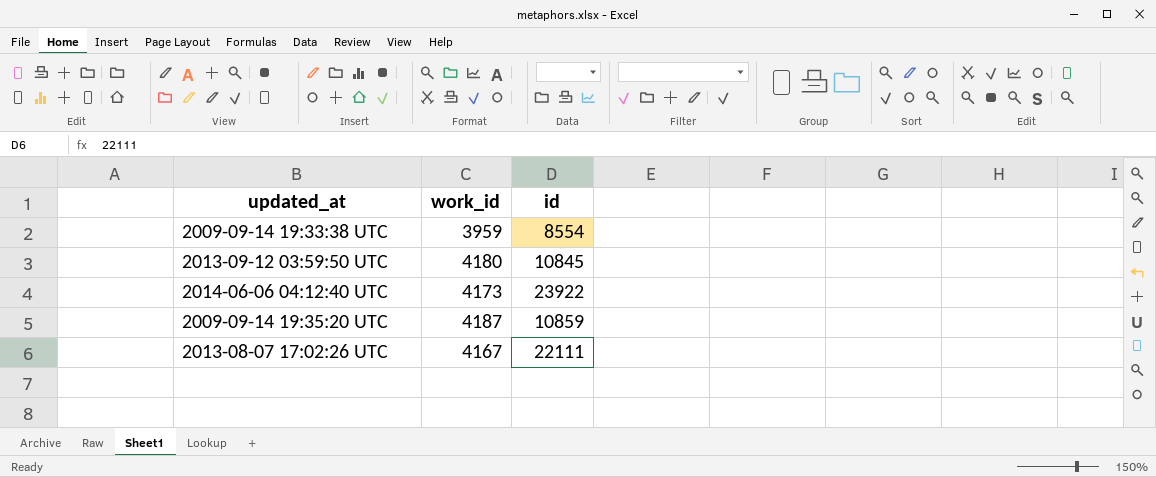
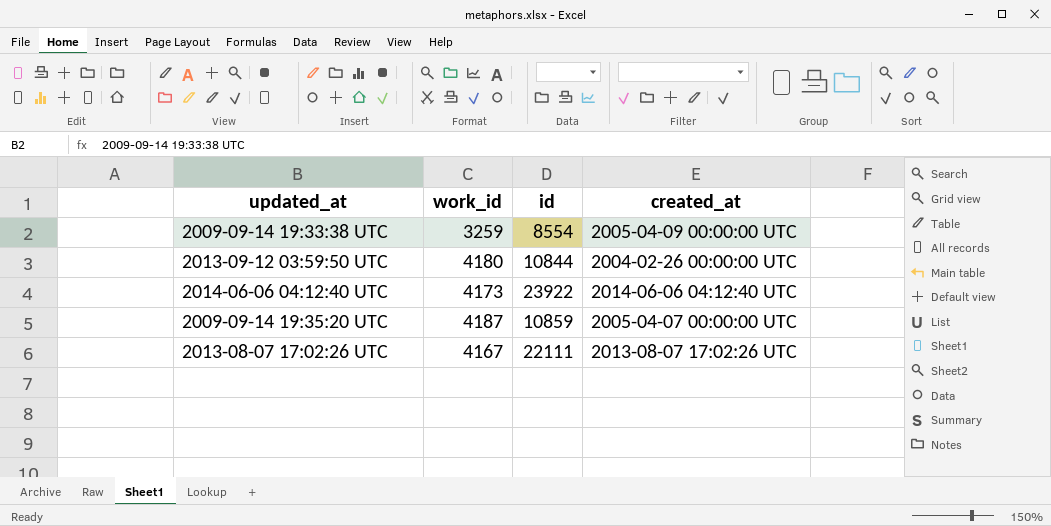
column created_at | position: none -> 4
2009-09-14 19:33:38 UTC | work_id: 3959 -> 3259
2013-09-12 03:59:50 UTC | id: 10845 -> 10844

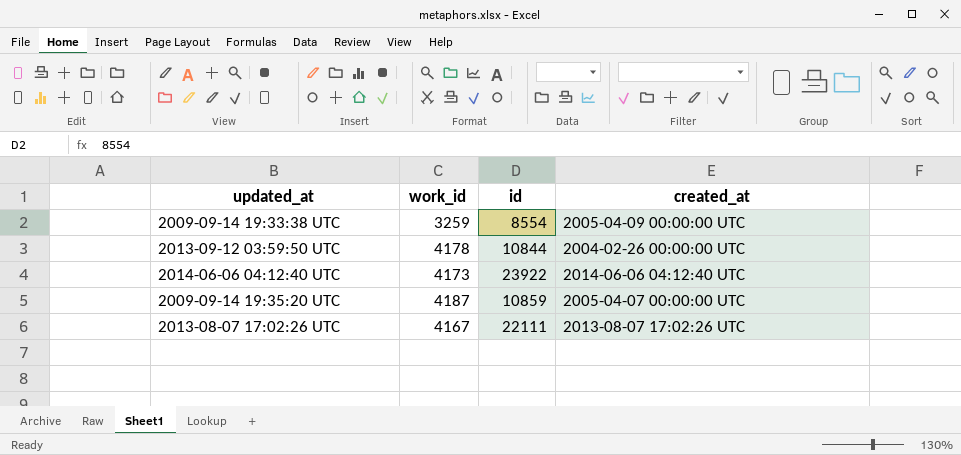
2013-09-12 03:59:50 UTC | work_id: 4180 -> 4178

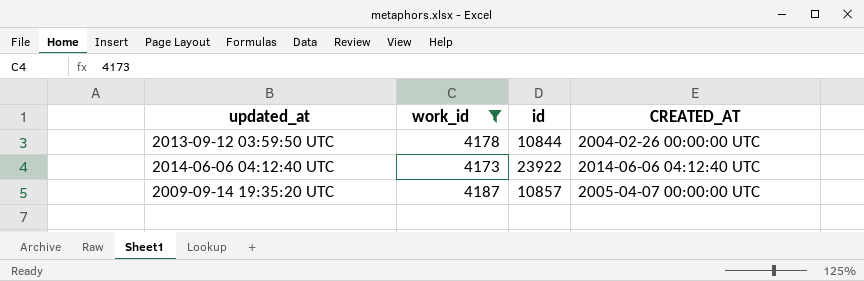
filter: none -> work_id >= 4173
column name: created_at -> CREATED_AT
2009-09-14 19:35:20 UTC | id: 10859 -> 10857

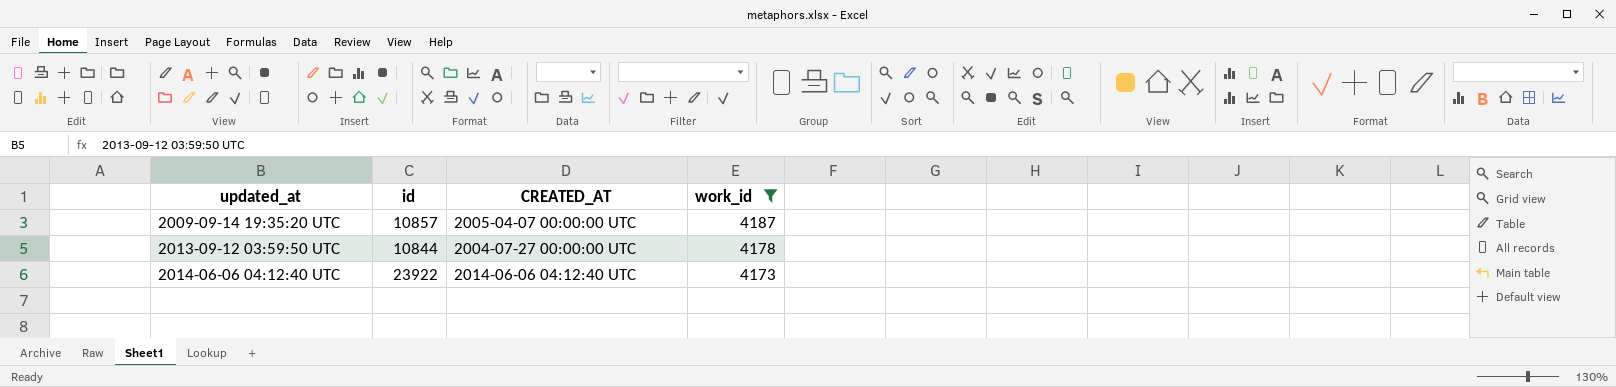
row order: none -> updated_at ascending
column work_id | position: 2 -> 4
2013-09-12 03:59:50 UTC | CREATED_AT: 2004-02-26 00:00:00 UTC -> 2004-07-27 00:00:00 UTC

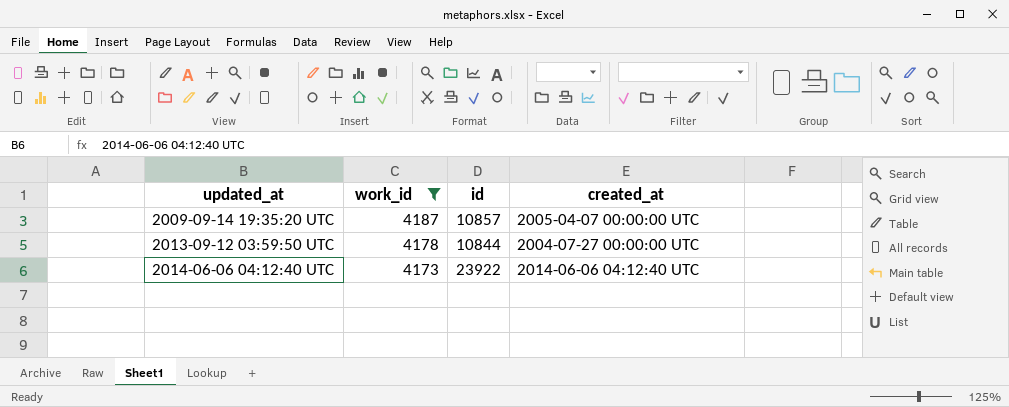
column work_id | position: 4 -> 2
column name: CREATED_AT -> created_at

